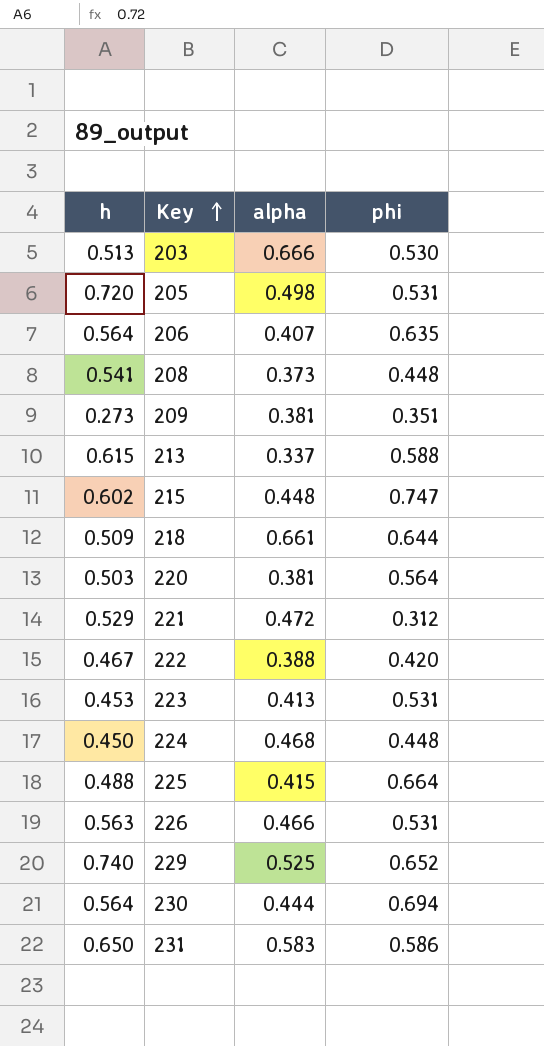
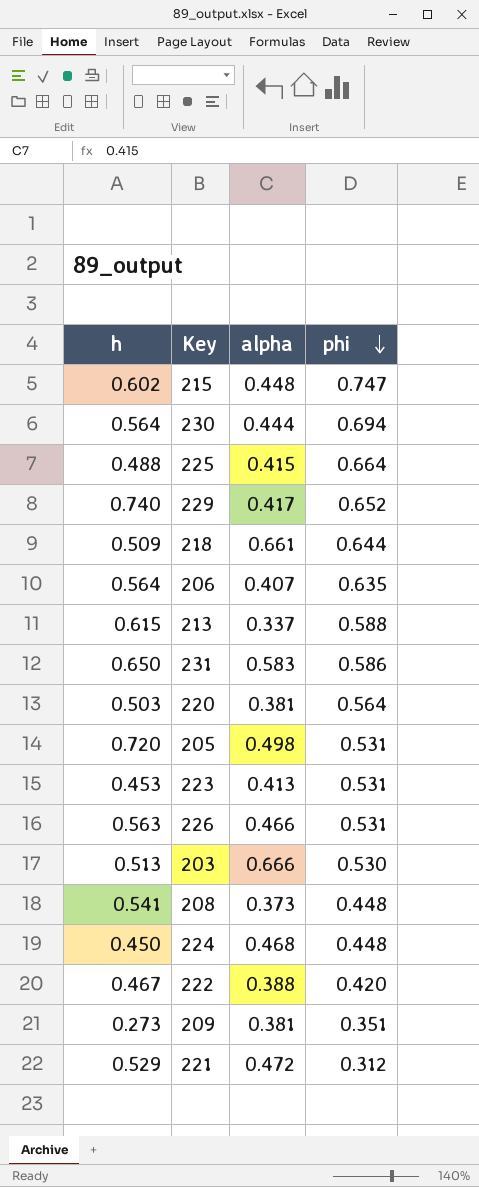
row order: Key ascending -> phi descending
229 | alpha: 0.525 -> 0.417

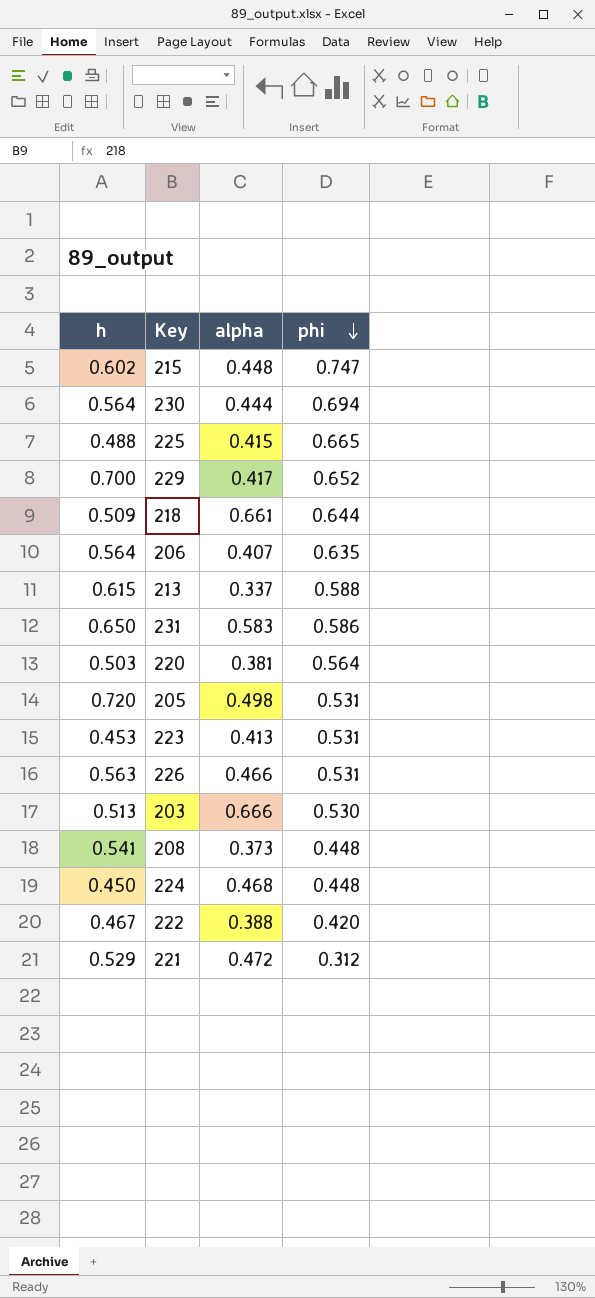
row 209: 0.273 | 0.381 | 0.351 -> none
225 | phi: 0.664 -> 0.665
229 | h: 0.740 -> 0.700

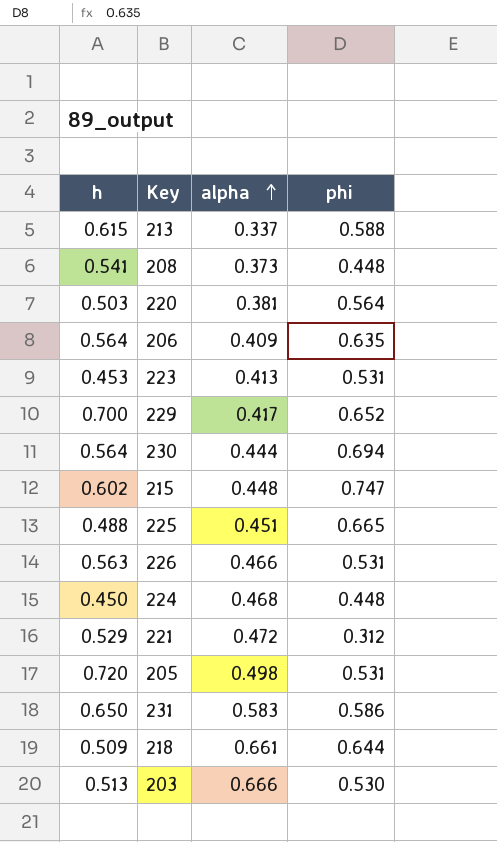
row order: phi descending -> alpha ascending
row 222: 0.467 | 0.388 | 0.420 -> none
206 | alpha: 0.407 -> 0.409
225 | alpha: 0.415 -> 0.451

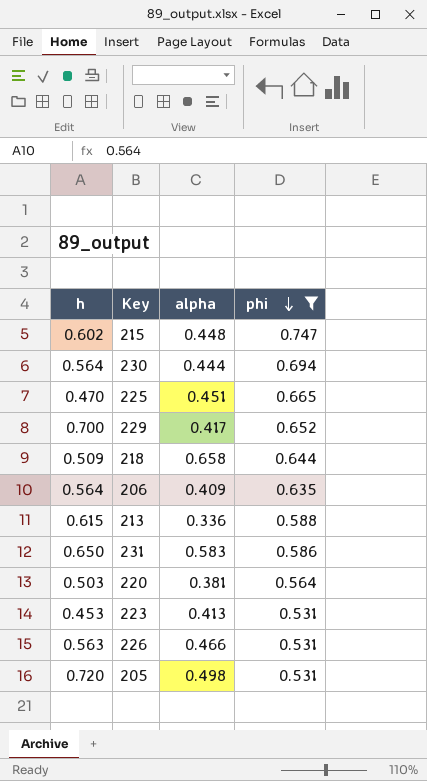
filter: none -> phi >= 0.531
row order: alpha ascending -> phi descending
225 | h: 0.488 -> 0.470
218 | alpha: 0.661 -> 0.658
213 | alpha: 0.337 -> 0.336

